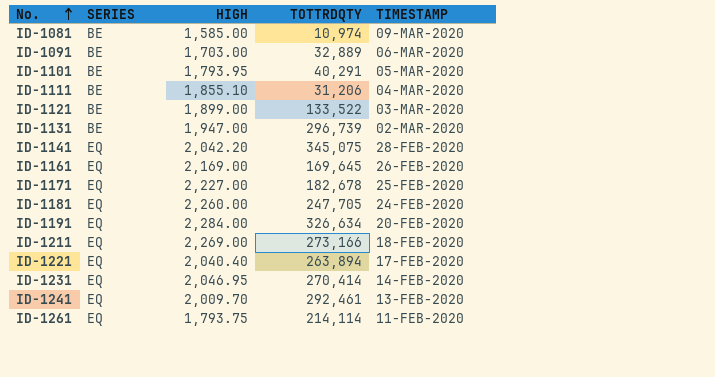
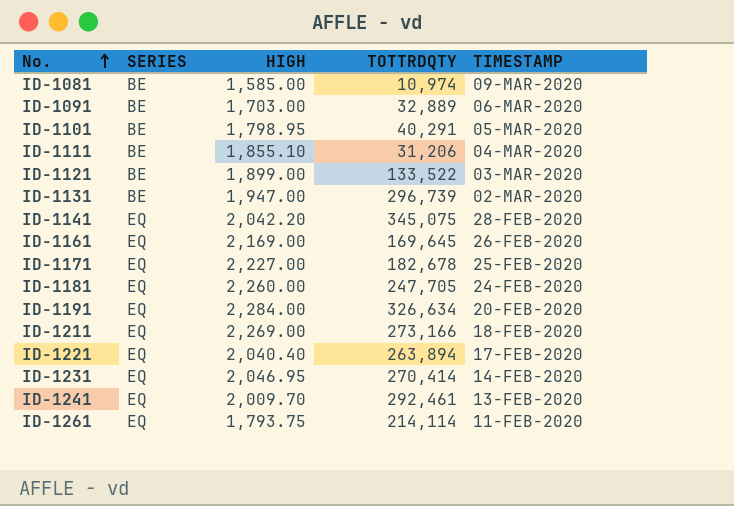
ID-1101 | HIGH: 1,793.95 -> 1,798.95

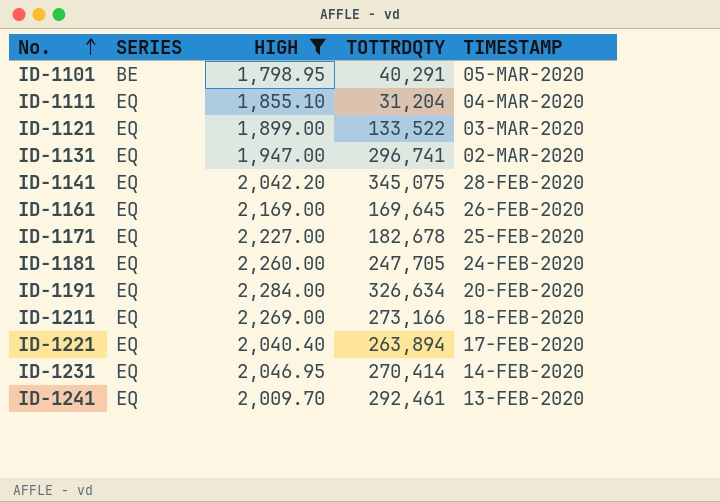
filter: none -> HIGH >= 1,798.95
ID-1111 | SERIES: BE -> EQ
ID-1111 | TOTTRDQTY: 31,206 -> 31,204
ID-1121 | SERIES: BE -> EQ
ID-1131 | SERIES: BE -> EQ
ID-1131 | TOTTRDQTY: 296,739 -> 296,741

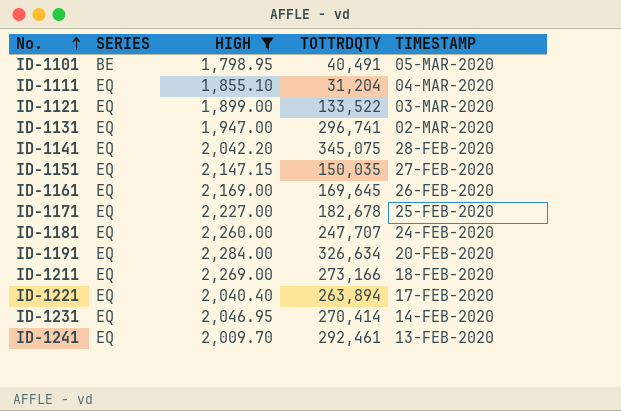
ID-1101 | TOTTRDQTY: 40,291 -> 40,491
row ID-1151: none -> EQ | 2,147.15 | 150,035 | 27-FEB-2020
ID-1181 | TOTTRDQTY: 247,705 -> 247,707

